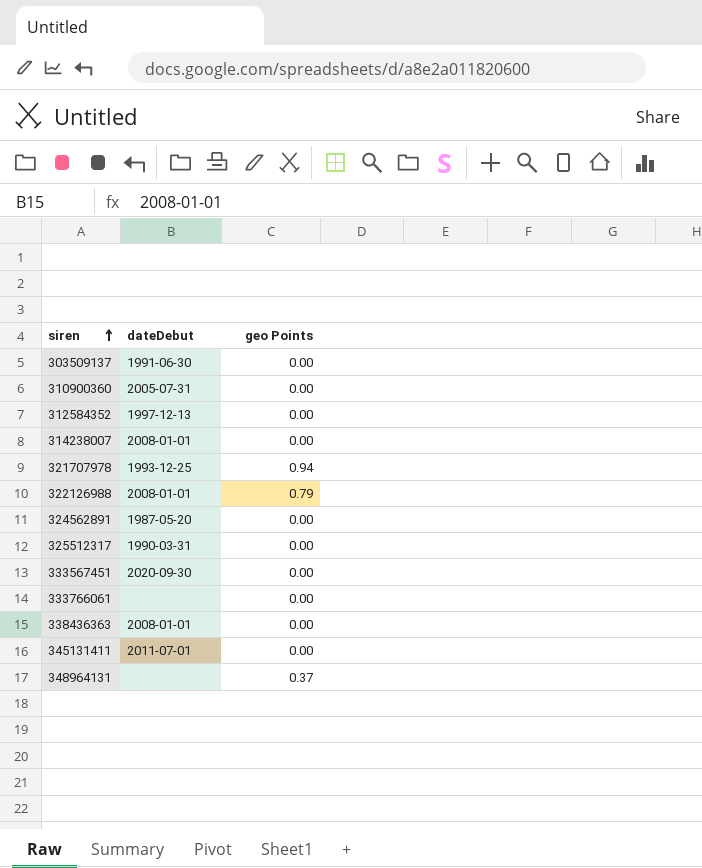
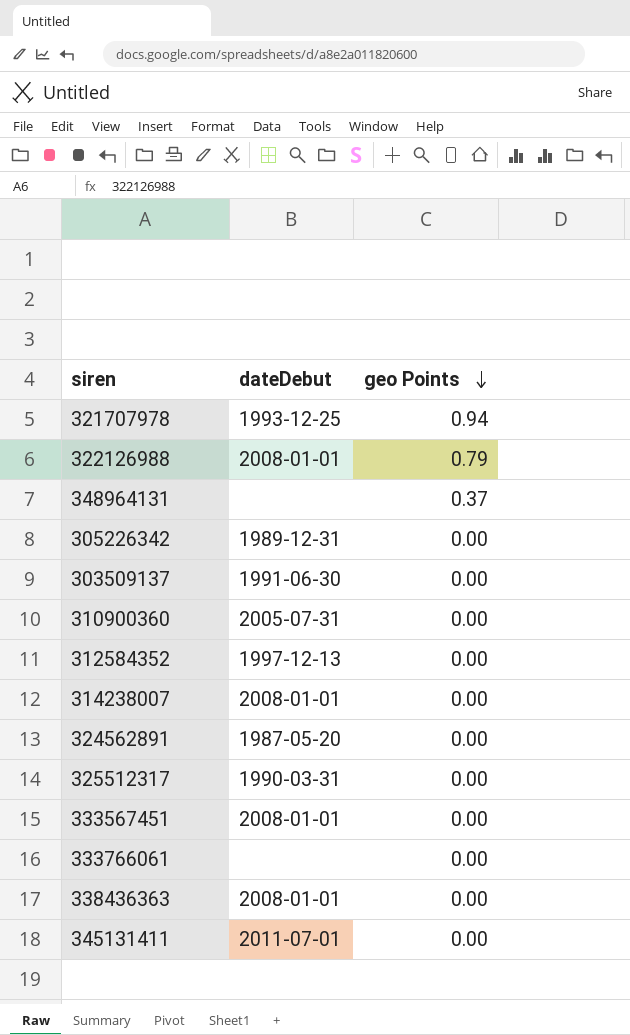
row order: siren ascending -> geo Points descending
row 305226342: none -> 1989-12-31 | 0.00
333567451 | dateDebut: 2020-09-30 -> 2008-01-01

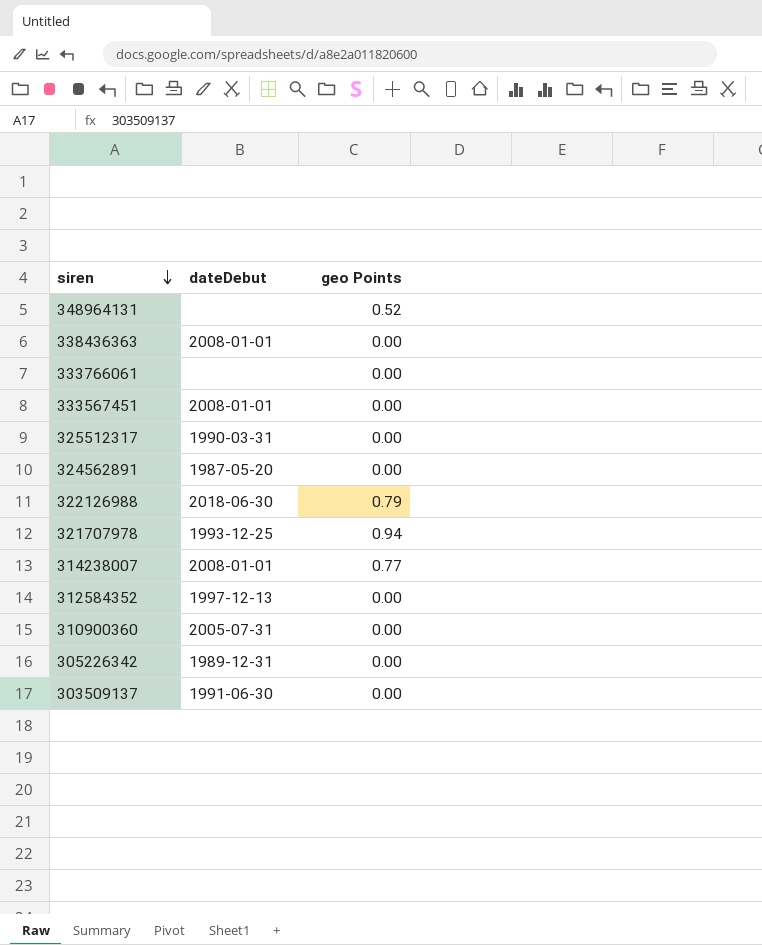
row order: geo Points descending -> siren descending
row 345131411: 2011-07-01 | 0.00 -> none
348964131 | geo Points: 0.37 -> 0.52
322126988 | dateDebut: 2008-01-01 -> 2018-06-30
314238007 | geo Points: 0.00 -> 0.77

